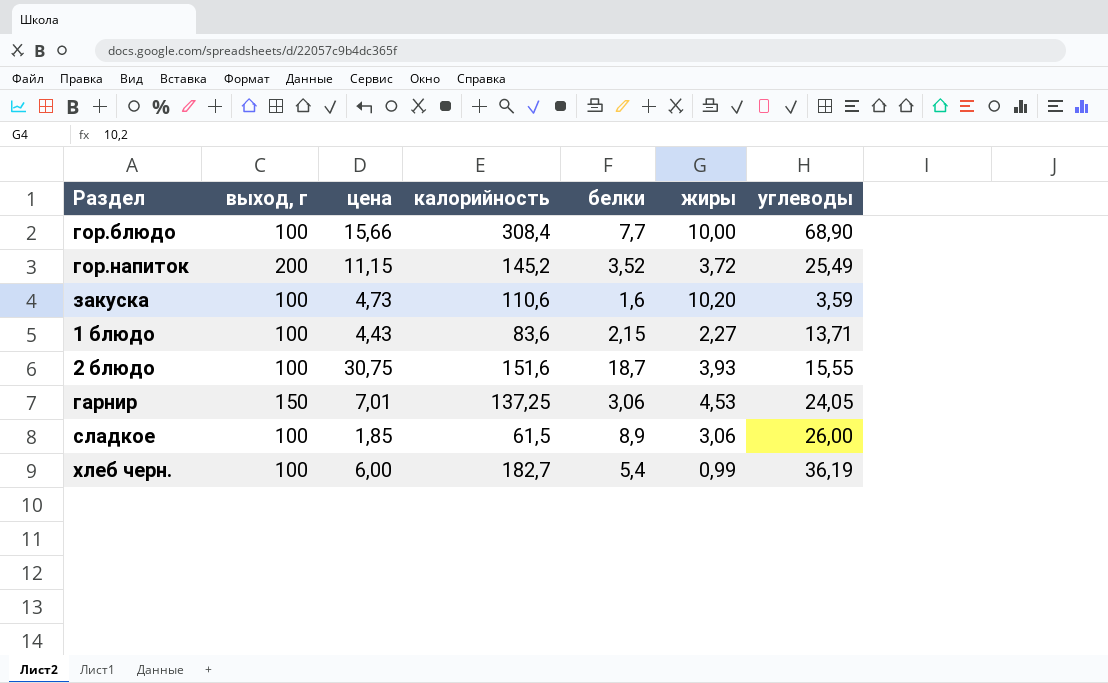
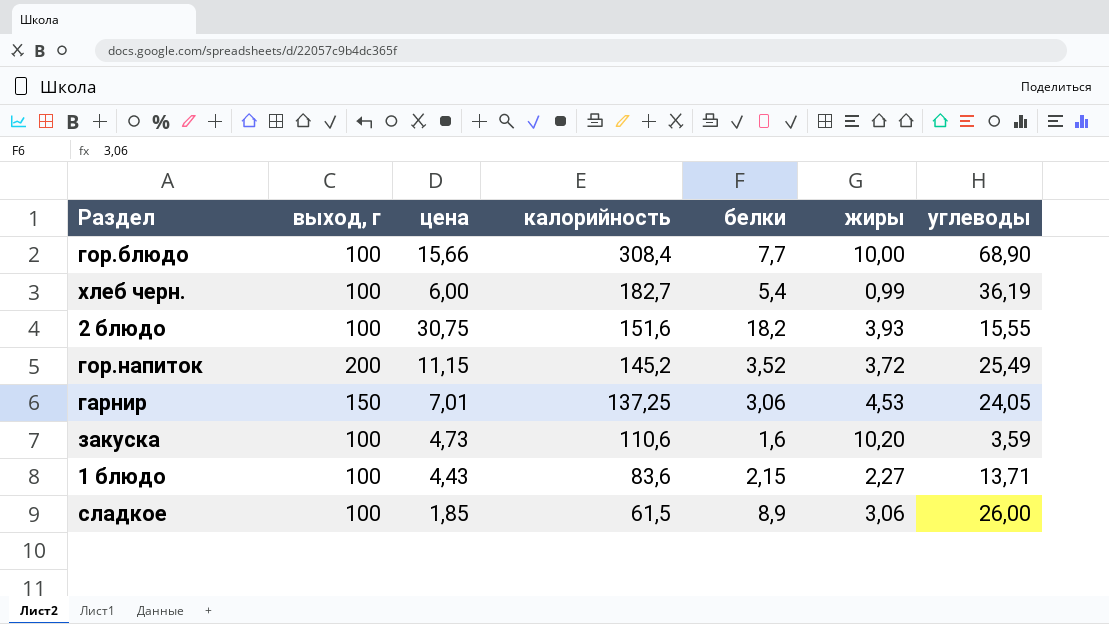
row order: none -> калорийность descending
2 блюдо | белки: 18,7 -> 18,2

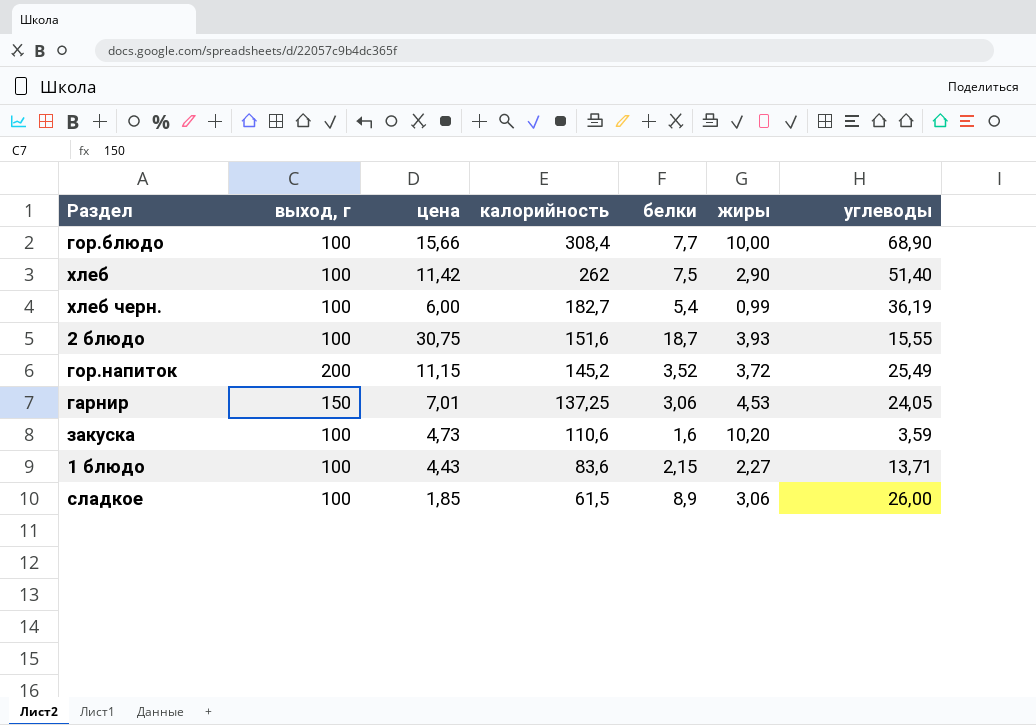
row хлеб: none -> 100 | 11,42 | 262 | 7,5 | 2,90 | 51,40
2 блюдо | белки: 18,2 -> 18,7

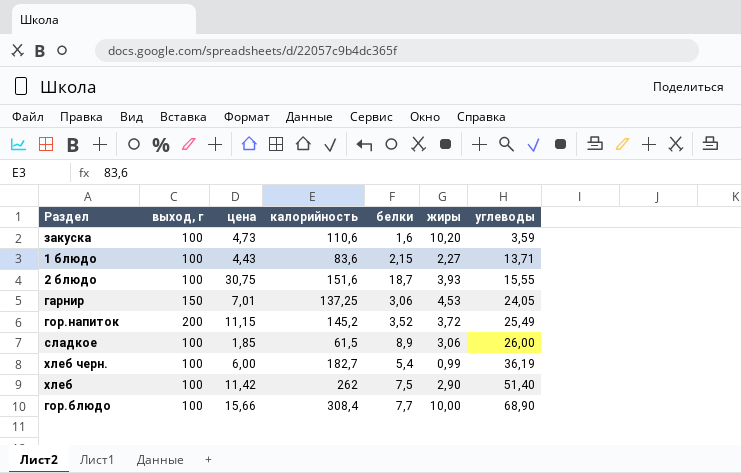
row order: калорийность descending -> углеводы ascending

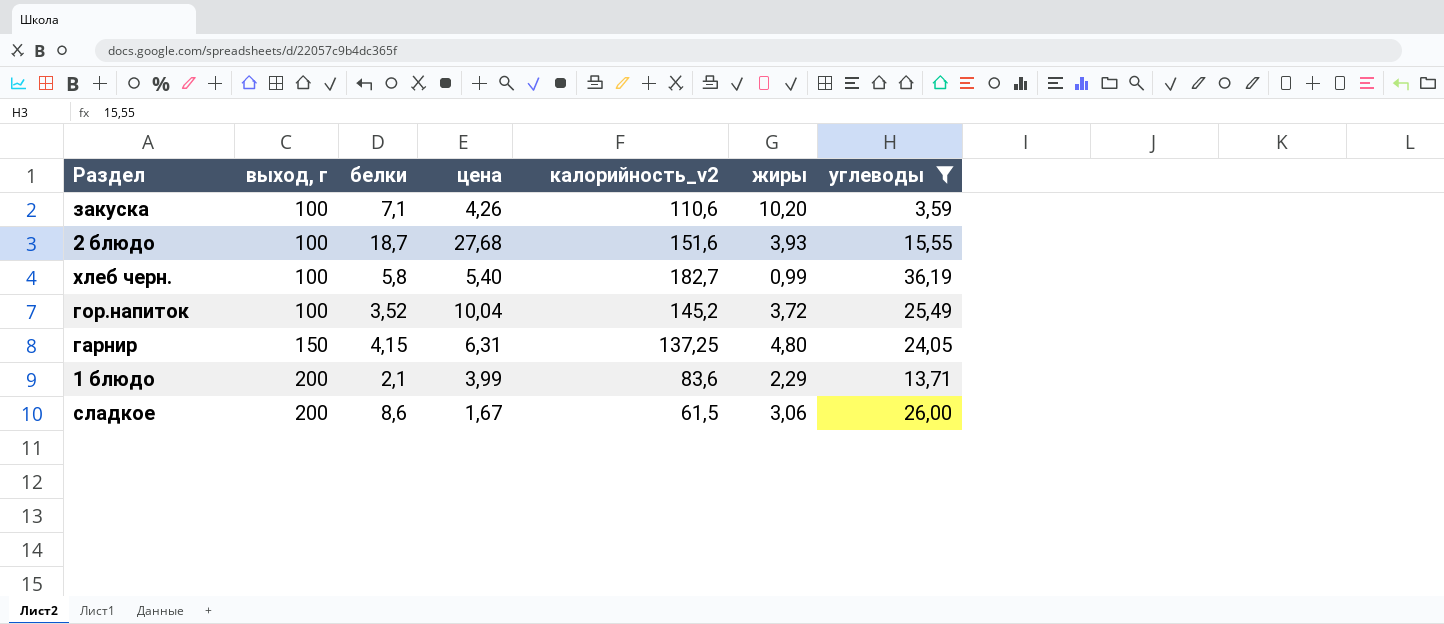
filter: none -> углеводы <= 36,19
row order: углеводы ascending -> выход, г ascending
column белки | position: 5 -> 3
column name: калорийность -> калорийность_v2
закуска | белки: 1,6 -> 7,1
закуска | цена: 4,73 -> 4,26
2 блюдо | цена: 30,75 -> 27,68
хлеб черн. | белки: 5,4 -> 5,8
хлеб черн. | цена: 6,00 -> 5,40
гор.напиток | выход, г: 200 -> 100
гор.напиток | цена: 11,15 -> 10,04
гарнир | белки: 3,06 -> 4,15
гарнир | цена: 7,01 -> 6,31
гарнир | жиры: 4,53 -> 4,80
1 блюдо | выход, г: 100 -> 200
1 блюдо | белки: 2,15 -> 2,1
1 блюдо | цена: 4,43 -> 3,99
1 блюдо | жиры: 2,27 -> 2,29
сладкое | выход, г: 100 -> 200
сладкое | белки: 8,9 -> 8,6
сладкое | цена: 1,85 -> 1,67

